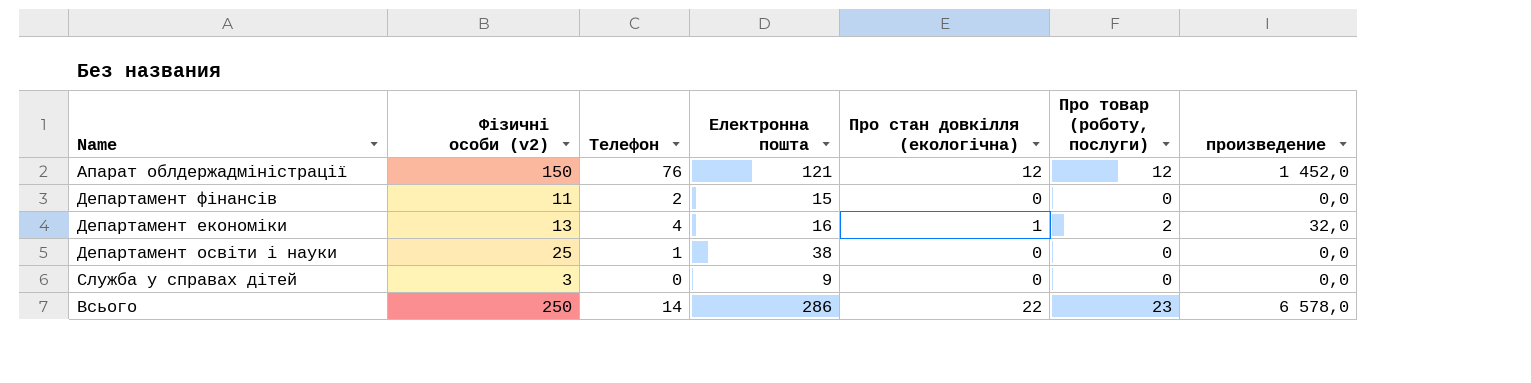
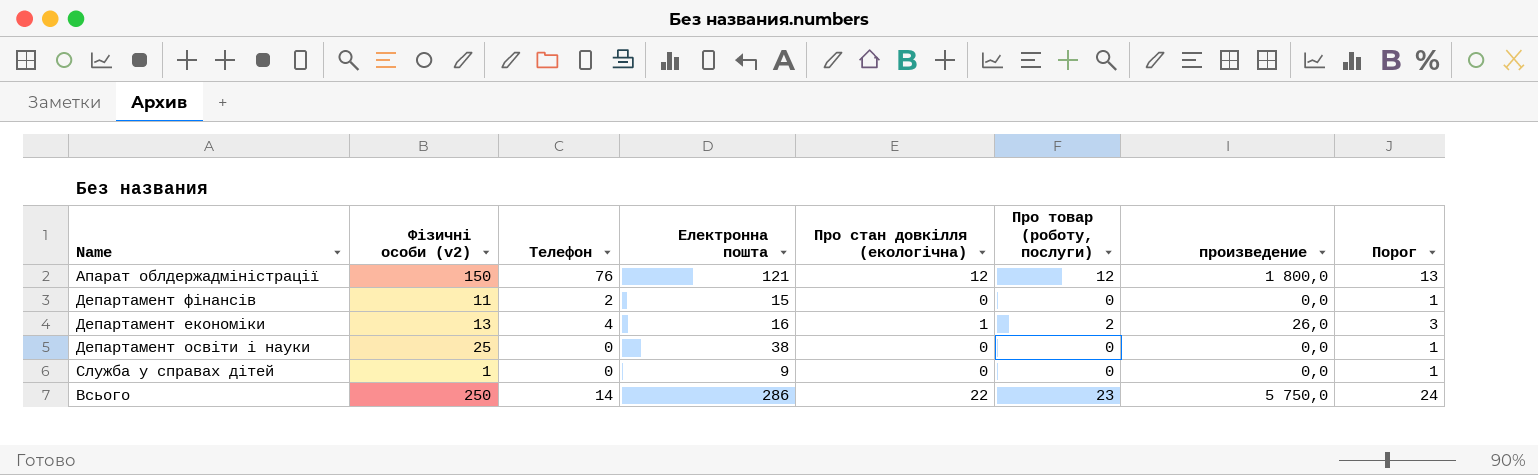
column произведение | formula: [Електронна пошта] * [Про товар (роботу, послуги)] -> [Фізичні особи (v2)] * [Про товар (роботу, послуги)]
column Порог | formula: none -> [Про товар (роботу, послуги)] + 1
Департамент освіти і науки | Телефон: 1 -> 0
Служба у справах дітей | Фізичні особи (v2): 3 -> 1

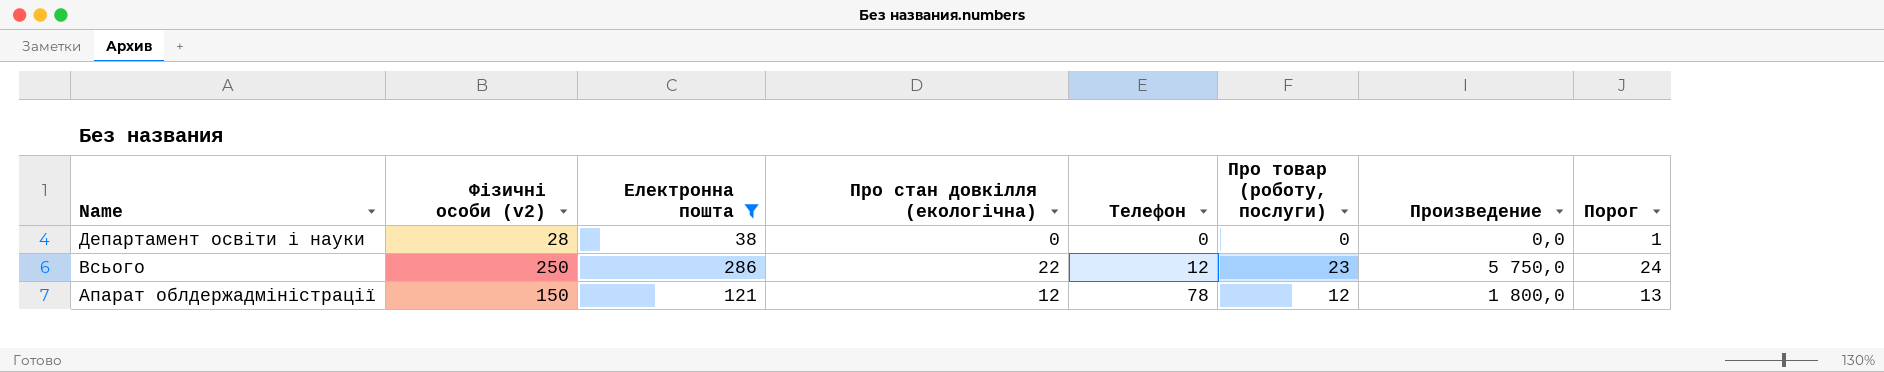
filter: none -> Електронна пошта >= 38
row order: none -> Name descending
column Телефон | position: 3 -> 5
column name: произведение -> Произведение
Департамент освіти і науки | Фізичні особи (v2): 25 -> 28
Всього | Телефон: 14 -> 12
Апарат облдержадміністрації | Телефон: 76 -> 78

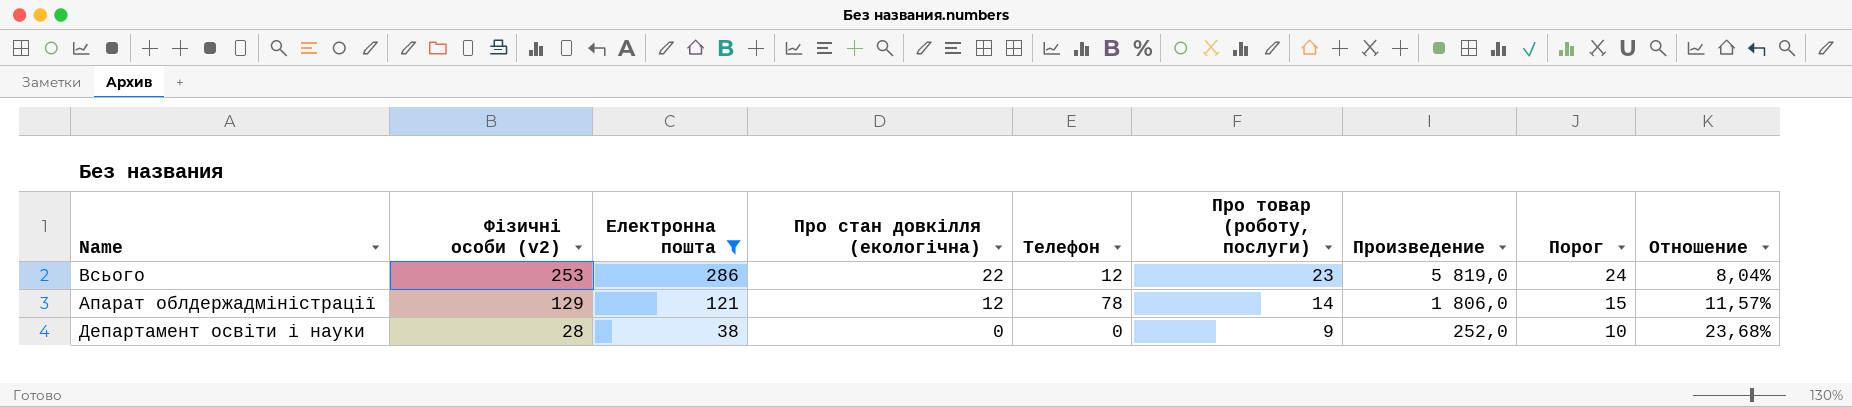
row order: Name descending -> Фізичні особи (v2) descending
column Отношение | formula: none -> [Про товар (роботу, послуги)] / [Електронна пошта]
Всього | Фізичні особи (v2): 250 -> 253
Всього | Произведение: 5 750,0 -> 5 819,0
Апарат облдержадміністрації | Фізичні особи (v2): 150 -> 129
Апарат облдержадміністрації | Про товар (роботу, послуги): 12 -> 14
Апарат облдержадміністрації | Произведение: 1 800,0 -> 1 806,0
Апарат облдержадміністрації | Порог: 13 -> 15
Департамент освіти і науки | Про товар (роботу, послуги): 0 -> 9
Департамент освіти і науки | Произведение: 0,0 -> 252,0
Департамент освіти і науки | Порог: 1 -> 10

